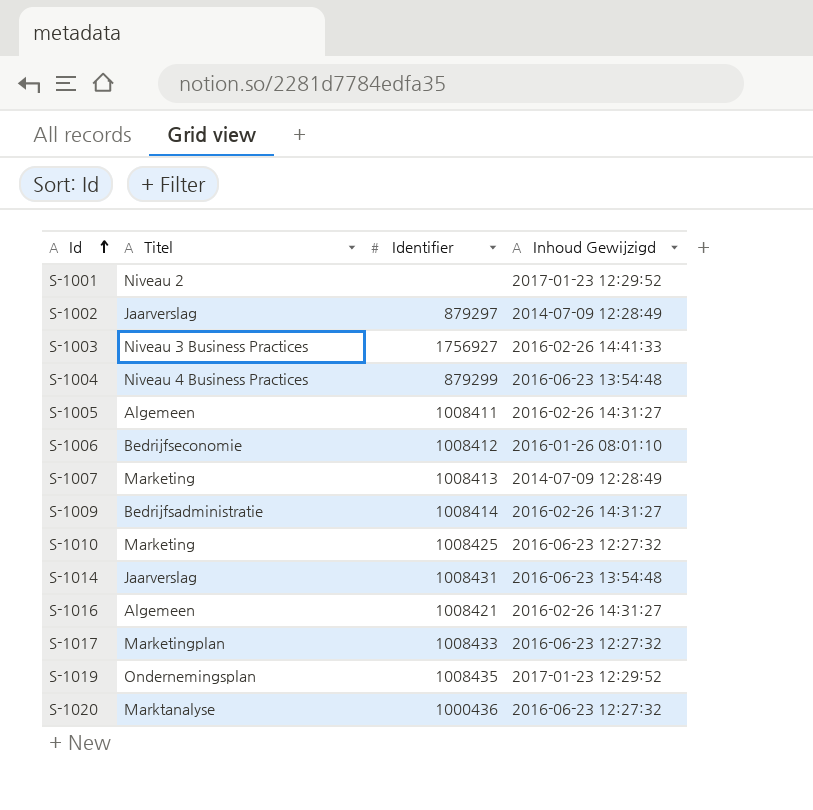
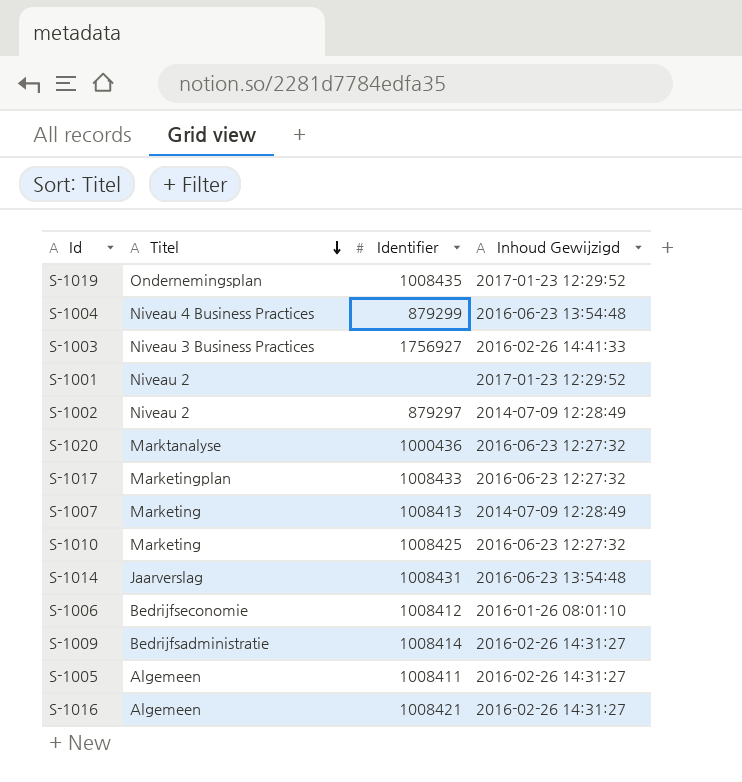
row order: Id ascending -> Titel descending
S-1002 | Titel: Jaarverslag -> Niveau 2

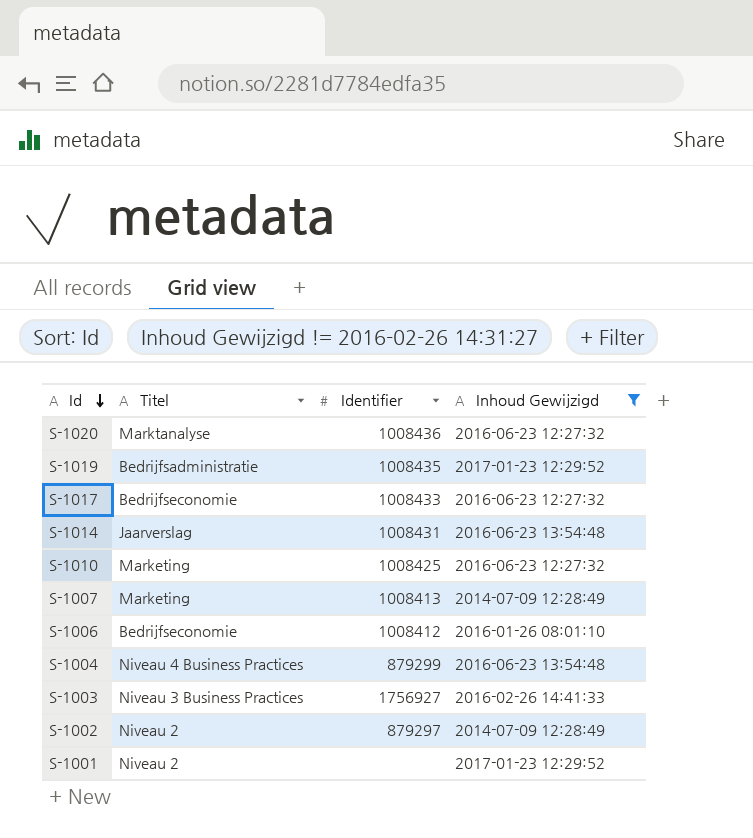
filter: none -> Inhoud Gewijzigd != 2016-02-26 14:31:27
row order: Titel descending -> Id descending
S-1020 | Identifier: 1000436 -> 1008436
S-1019 | Titel: Ondernemingsplan -> Bedrijfsadministratie
S-1017 | Titel: Marketingplan -> Bedrijfseconomie

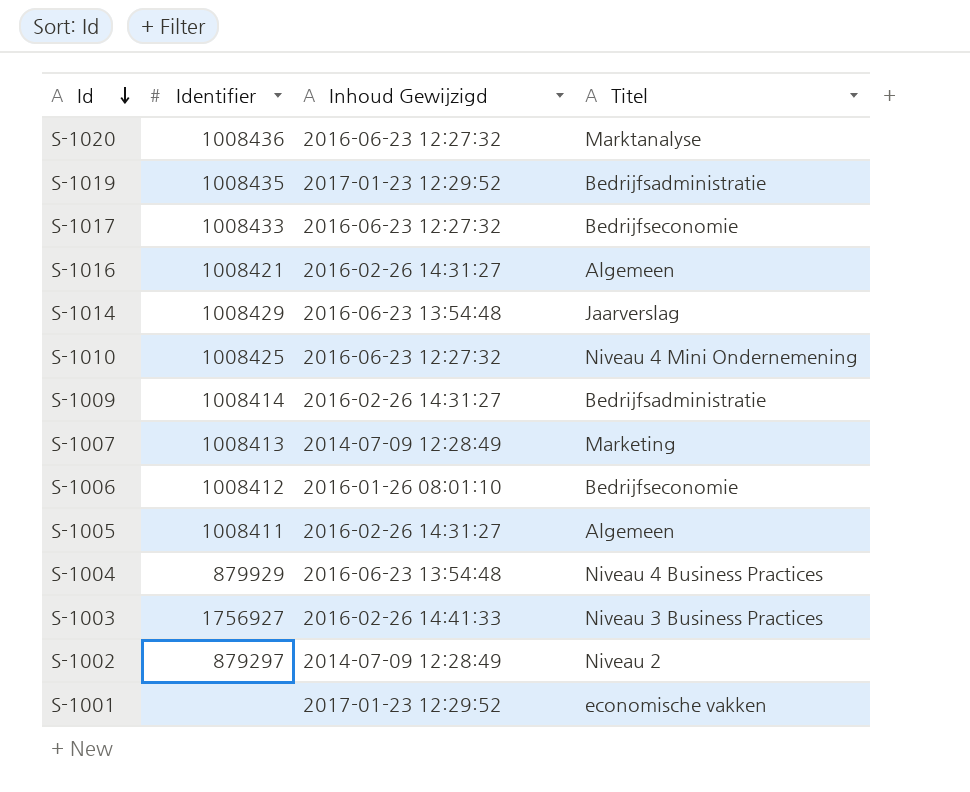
filter: Inhoud Gewijzigd != 2016-02-26 14:31:27 -> none
column Titel | position: 2 -> 4
S-1014 | Identifier: 1008431 -> 1008429
S-1010 | Titel: Marketing -> Niveau 4 Mini Ondernemening
S-1004 | Identifier: 879299 -> 879929
S-1001 | Titel: Niveau 2 -> economische vakken

